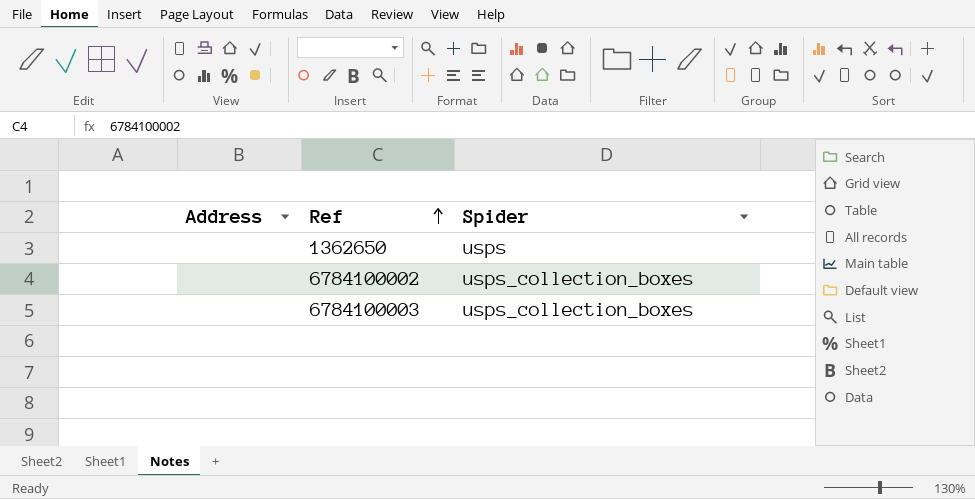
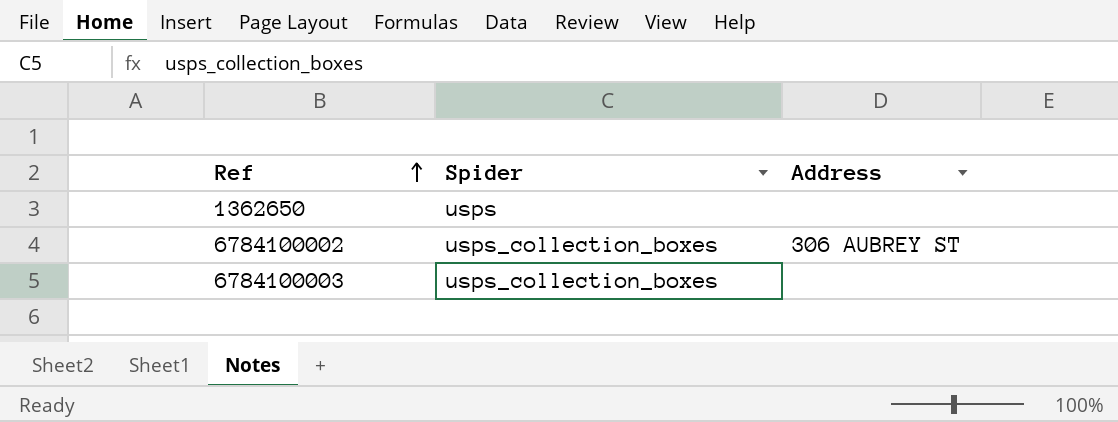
column Address | position: 1 -> 3
6784100002 | Address: none -> 306 AUBREY ST

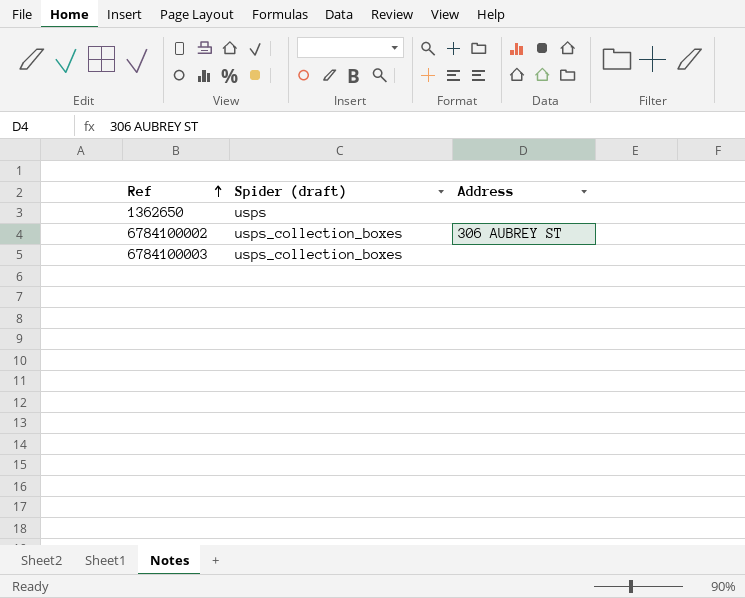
column name: Spider -> Spider (draft)

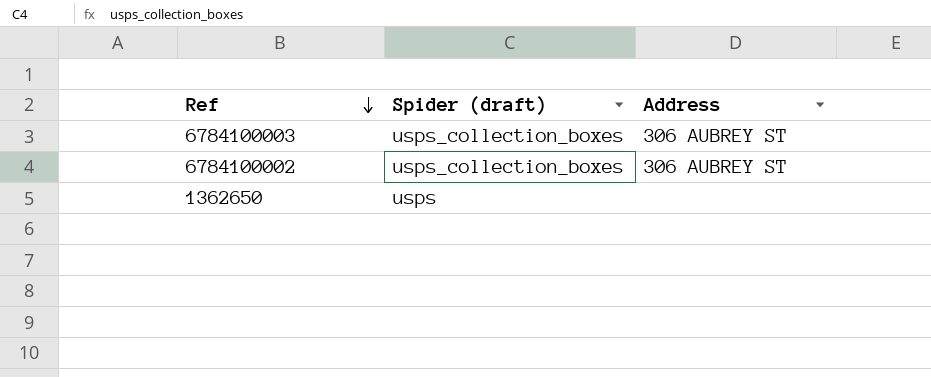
row order: Ref ascending -> Ref descending
6784100003 | Address: none -> 306 AUBREY ST

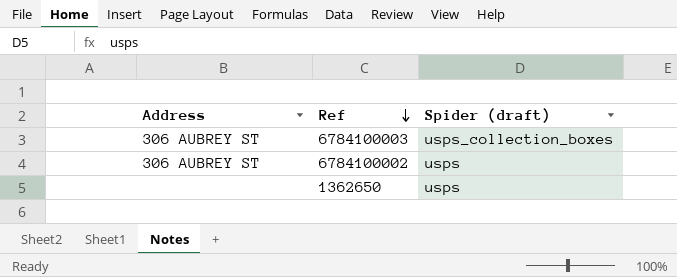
column Address | position: 3 -> 1
6784100002 | Spider (draft): usps_collection_boxes -> usps

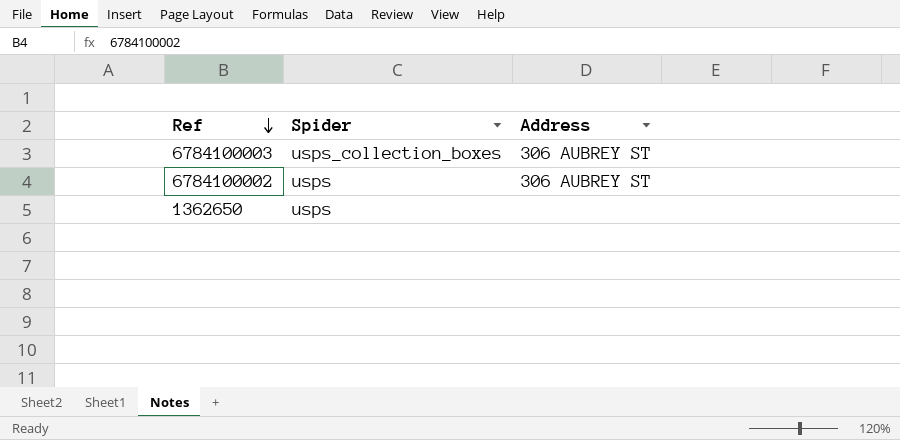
column name: Spider (draft) -> Spider
column Address | position: 1 -> 3

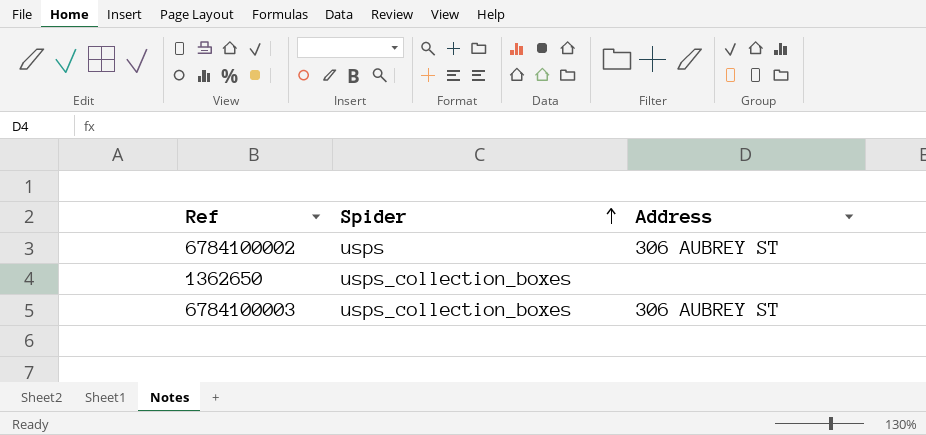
row order: Ref descending -> Spider ascending
1362650 | Spider: usps -> usps_collection_boxes

